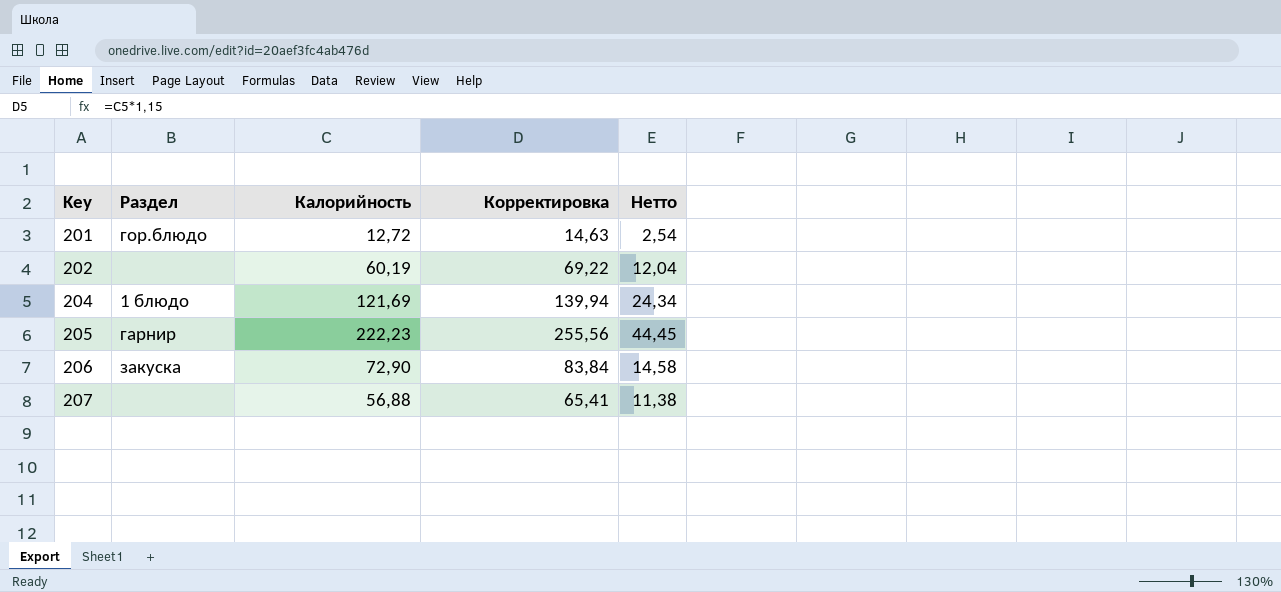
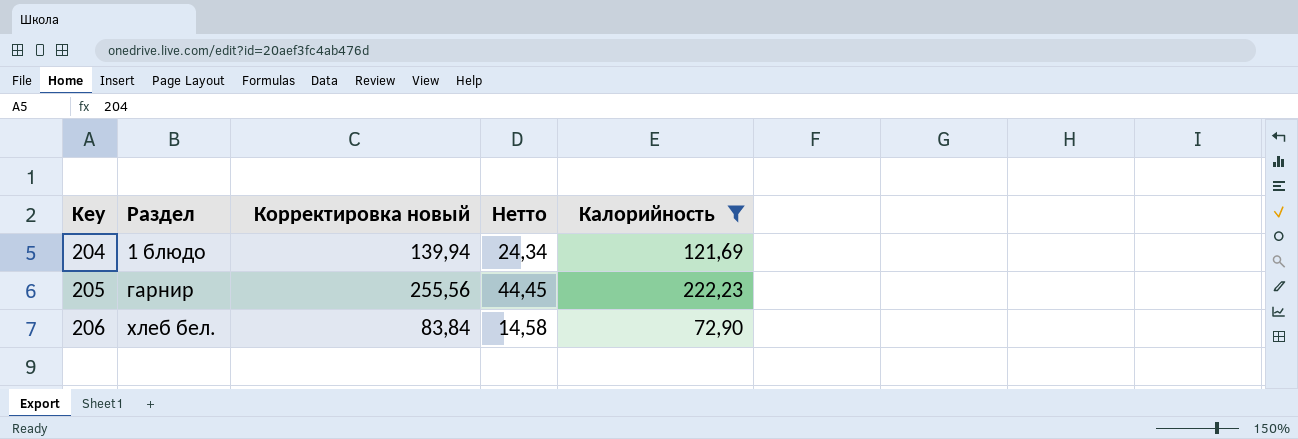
filter: none -> Калорийность >= 72,90
column name: Корректировка -> Корректировка новый
column Калорийность | position: 3 -> 5
206 | Раздел: закуска -> хлеб бел.

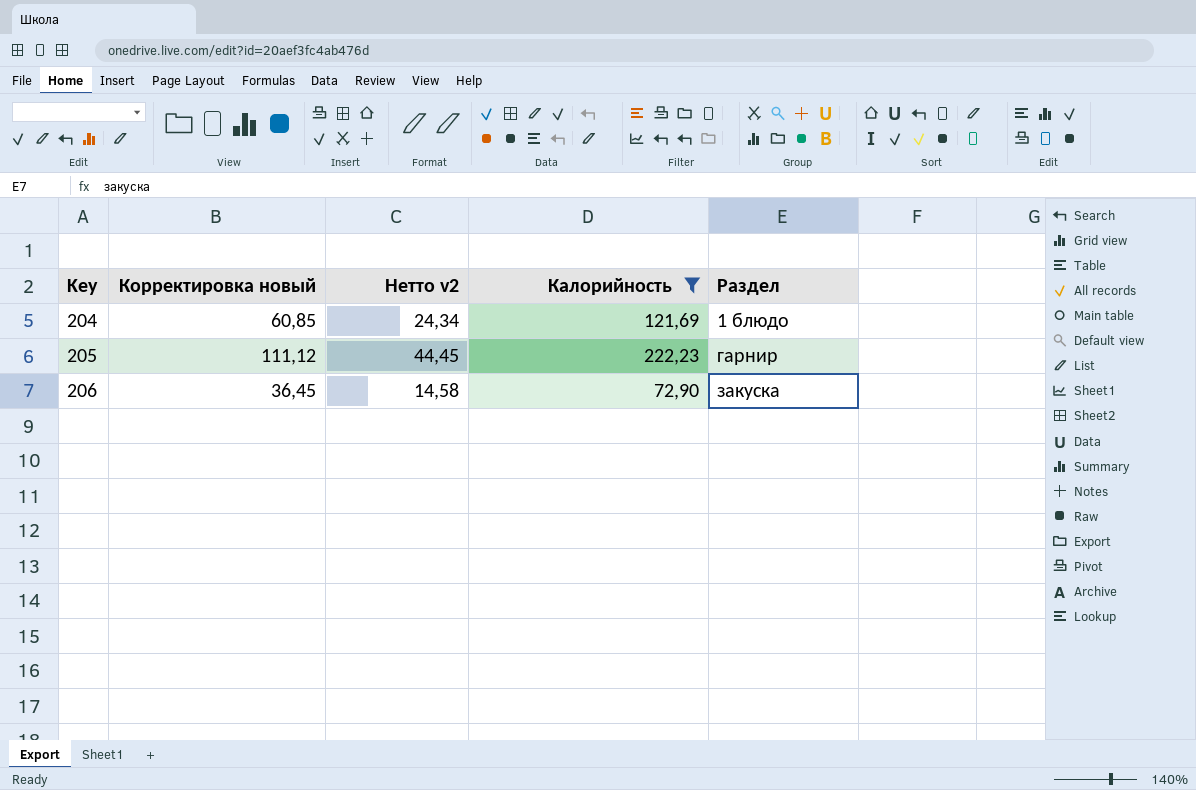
column Корректировка новый | formula: [Калорийность] * 1,15 -> [Калорийность] * 0,5
column name: Нетто -> Нетто v2
column Раздел | position: 2 -> 5
206 | Раздел: хлеб бел. -> закуска

